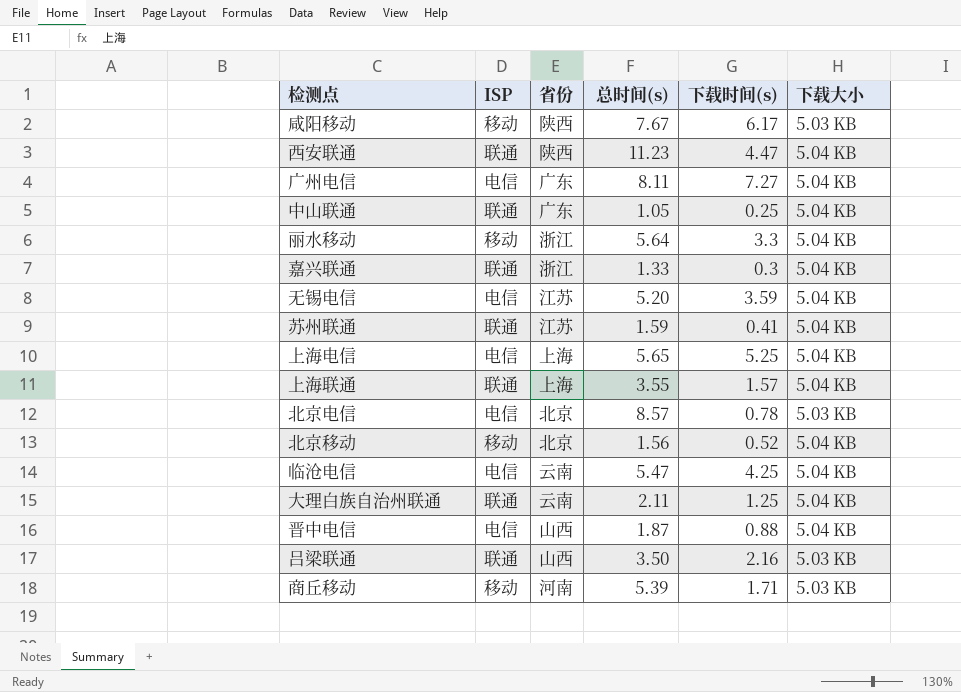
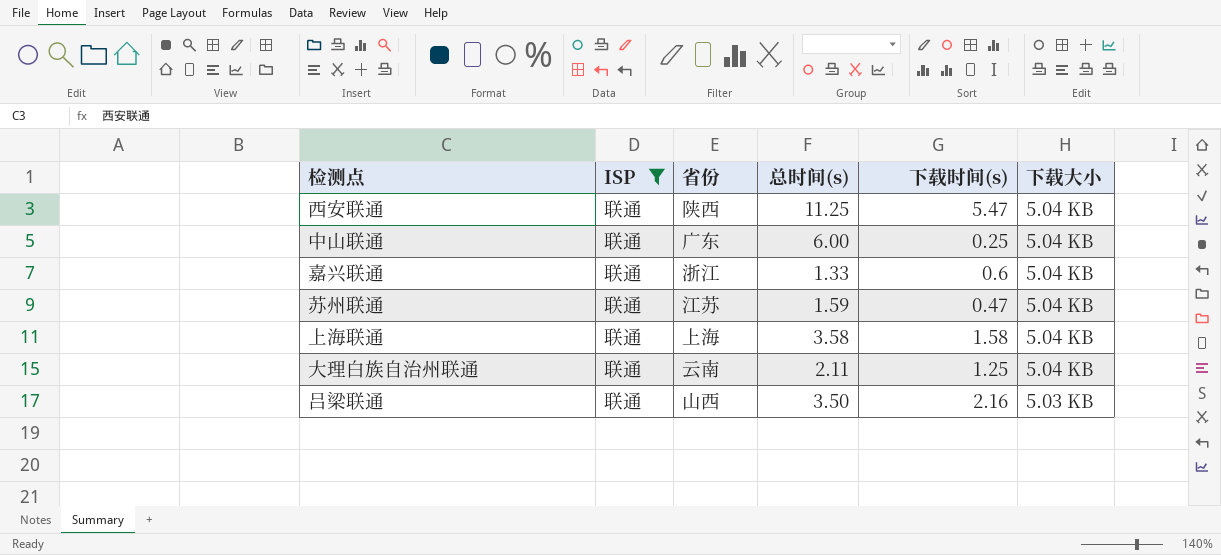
filter: none -> ISP = 联通
西安联通 | 总时间(s): 11.23 -> 11.25
西安联通 | 下载时间(s): 4.47 -> 5.47
中山联通 | 总时间(s): 1.05 -> 6.00
嘉兴联通 | 下载时间(s): 0.3 -> 0.6
苏州联通 | 下载时间(s): 0.41 -> 0.47
上海联通 | 总时间(s): 3.55 -> 3.58
上海联通 | 下载时间(s): 1.57 -> 1.58

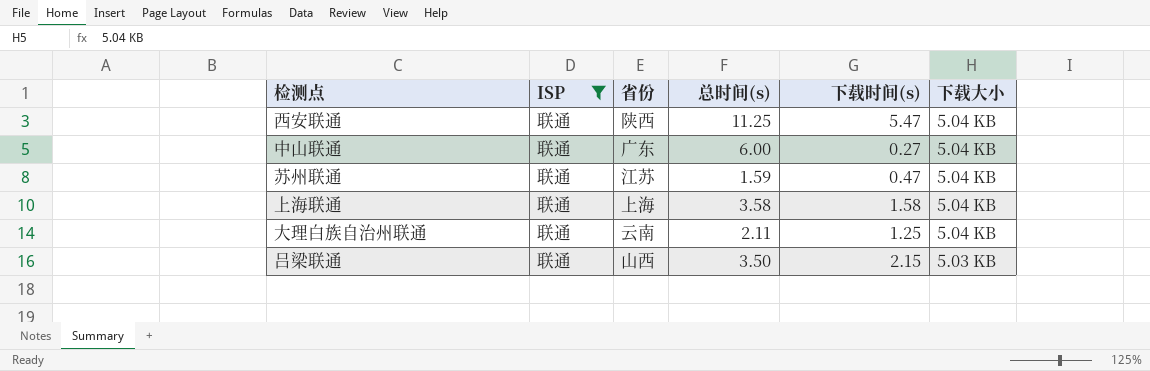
row 嘉兴联通: 联通 | 浙江 | 1.33 | 0.6 | 5.04 KB -> none
中山联通 | 下载时间(s): 0.25 -> 0.27
吕梁联通 | 下载时间(s): 2.16 -> 2.15

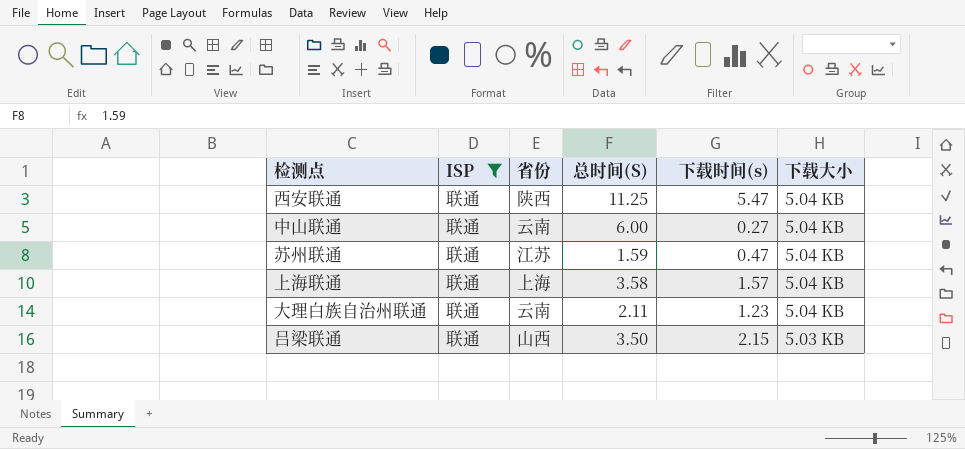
column name: 总时间(s) -> 总时间(S)
中山联通 | 省份: 广东 -> 云南
上海联通 | 下载时间(s): 1.58 -> 1.57
大理白族自治州联通 | 下载时间(s): 1.25 -> 1.23

